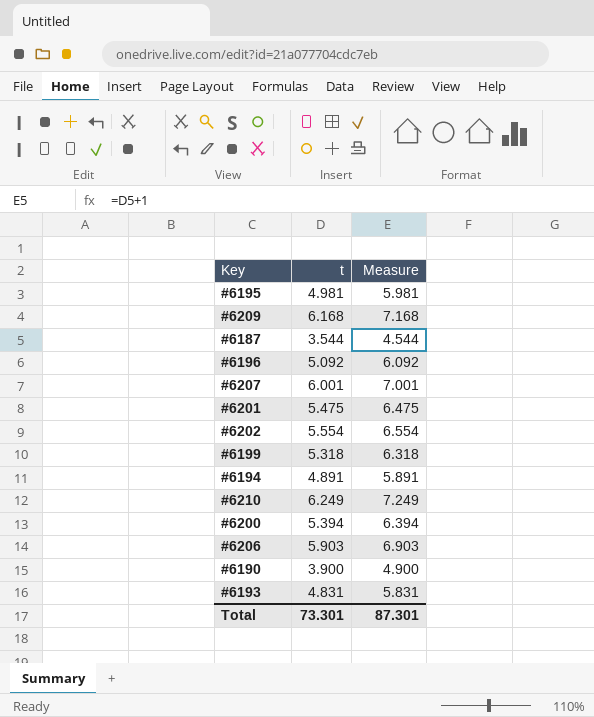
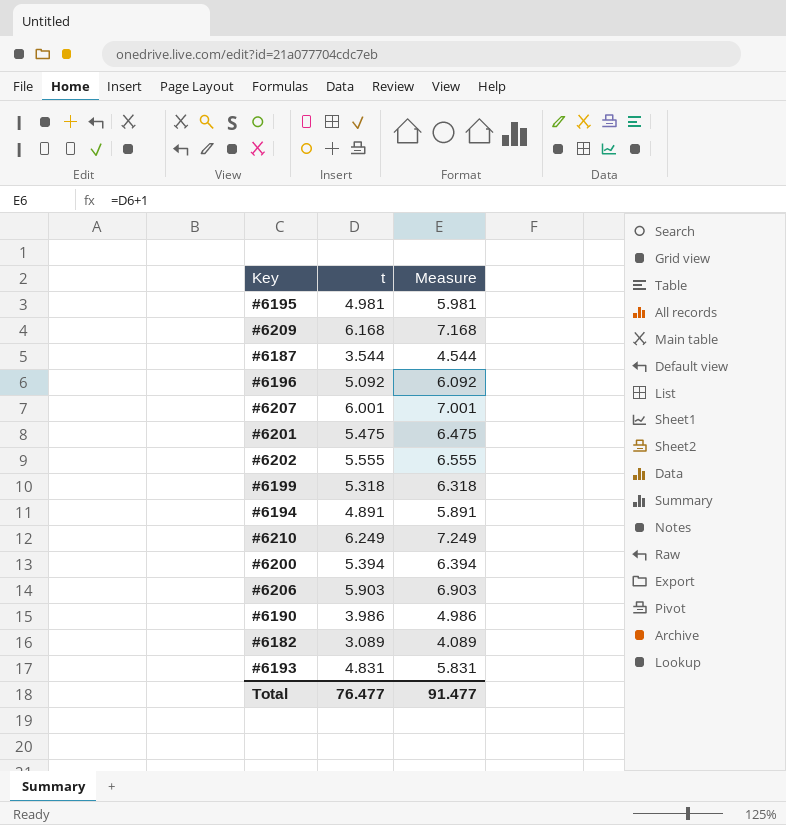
#6202 | t: 5.554 -> 5.555
#6202 | Measure: 6.554 -> 6.555
#6190 | t: 3.900 -> 3.986
#6190 | Measure: 4.900 -> 4.986
row #6182: none -> 3.089 | 4.089
Total | t: 73.301 -> 76.477
Total | Measure: 87.301 -> 91.477

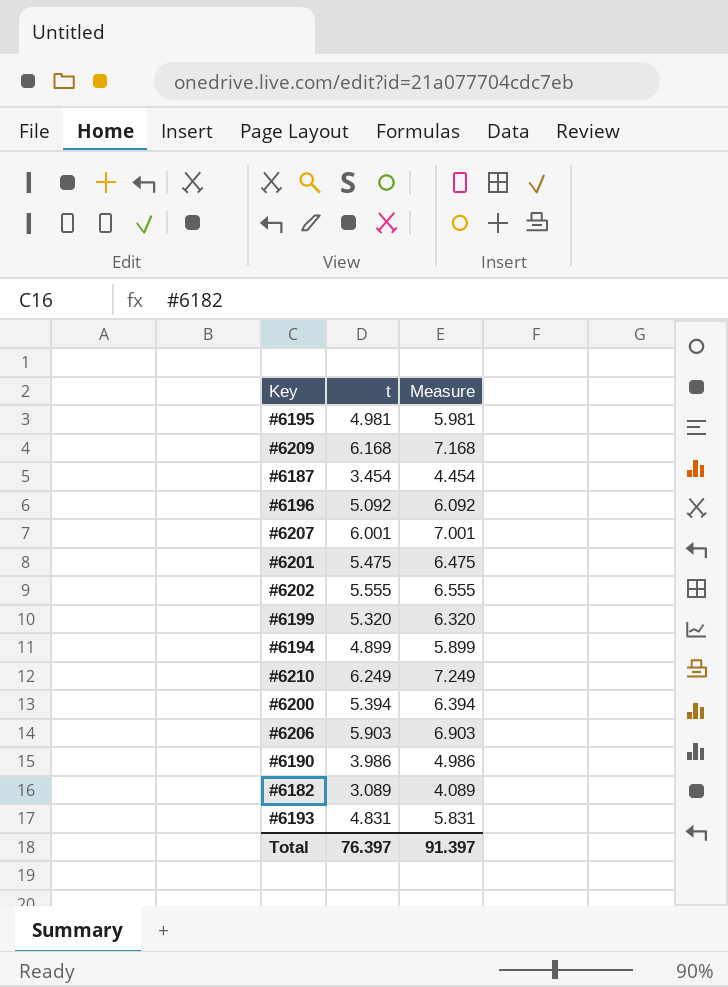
#6187 | t: 3.544 -> 3.454
#6187 | Measure: 4.544 -> 4.454
#6199 | t: 5.318 -> 5.320
#6199 | Measure: 6.318 -> 6.320
#6194 | t: 4.891 -> 4.899
#6194 | Measure: 5.891 -> 5.899
Total | t: 76.477 -> 76.397
Total | Measure: 91.477 -> 91.397

